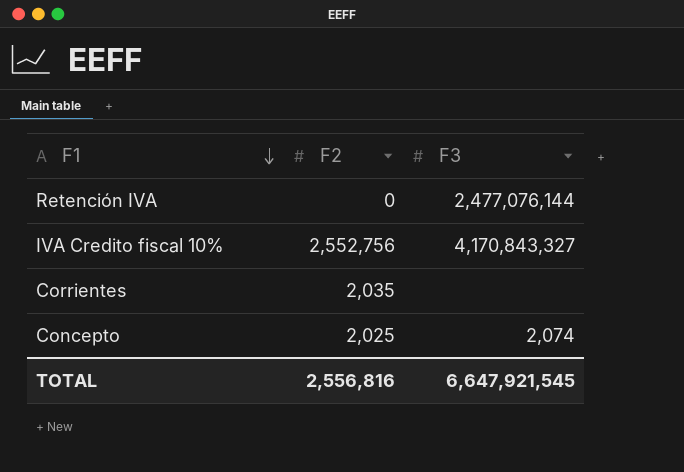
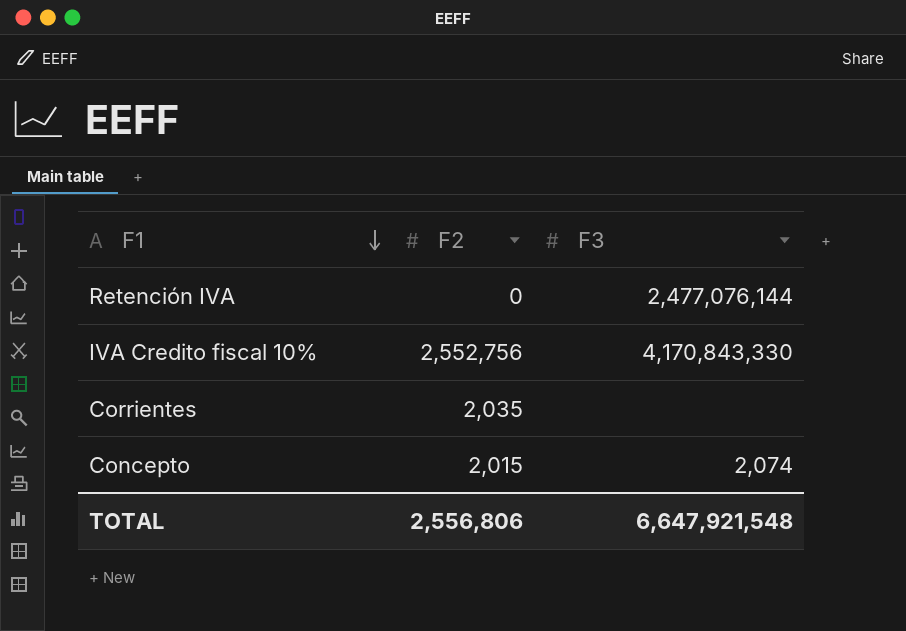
IVA Credito fiscal 10% | F3: 4,170,843,327 -> 4,170,843,330
Concepto | F2: 2,025 -> 2,015
TOTAL | F2: 2,556,816 -> 2,556,806
TOTAL | F3: 6,647,921,545 -> 6,647,921,548

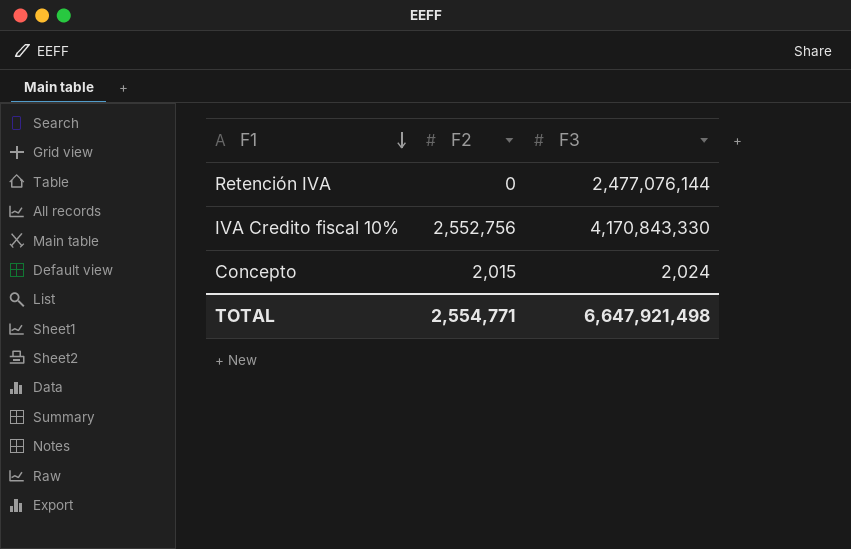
row Corrientes: 2,035 | none -> none
Concepto | F3: 2,074 -> 2,024
TOTAL | F2: 2,556,806 -> 2,554,771
TOTAL | F3: 6,647,921,548 -> 6,647,921,498

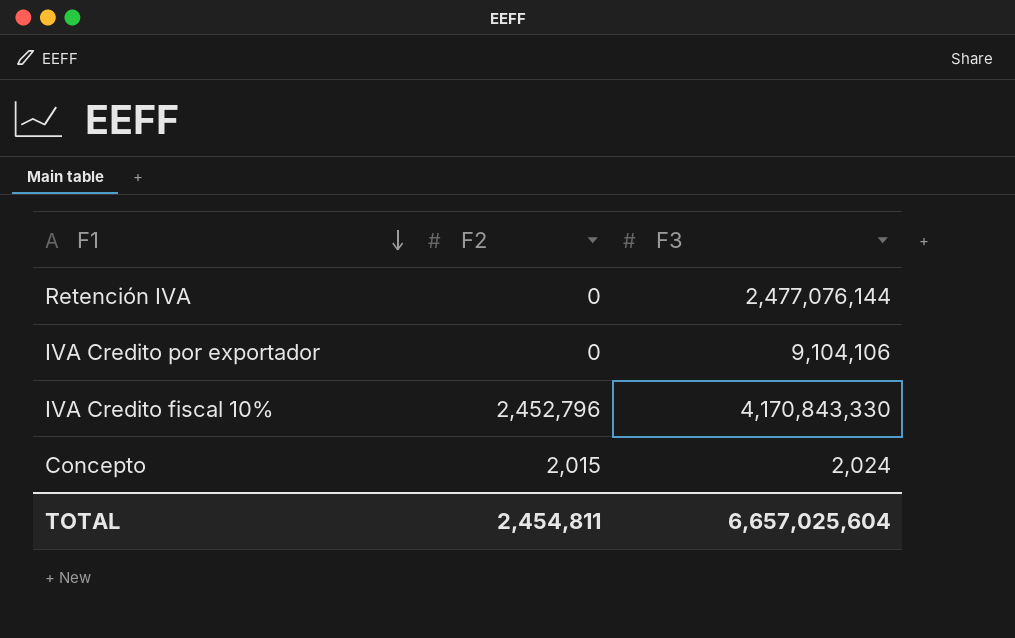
row IVA Credito por exportador: none -> 0 | 9,104,106
IVA Credito fiscal 10% | F2: 2,552,756 -> 2,452,796
TOTAL | F2: 2,554,771 -> 2,454,811
TOTAL | F3: 6,647,921,498 -> 6,657,025,604

